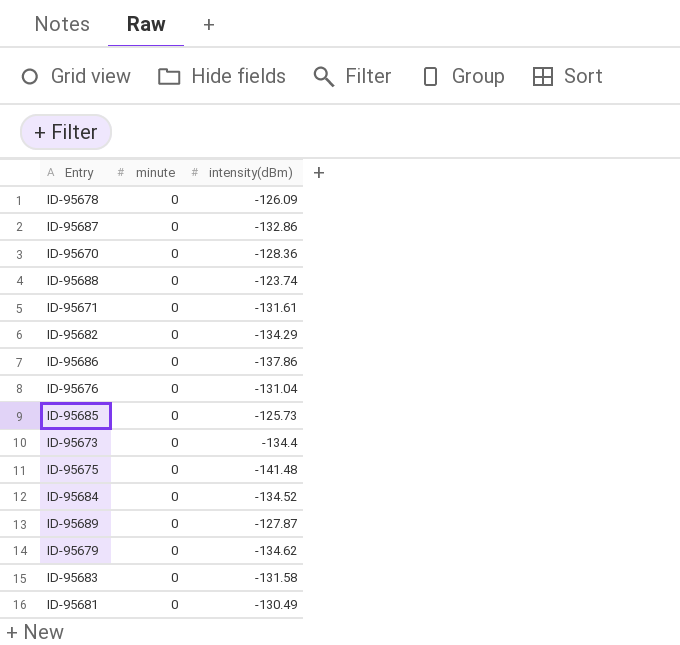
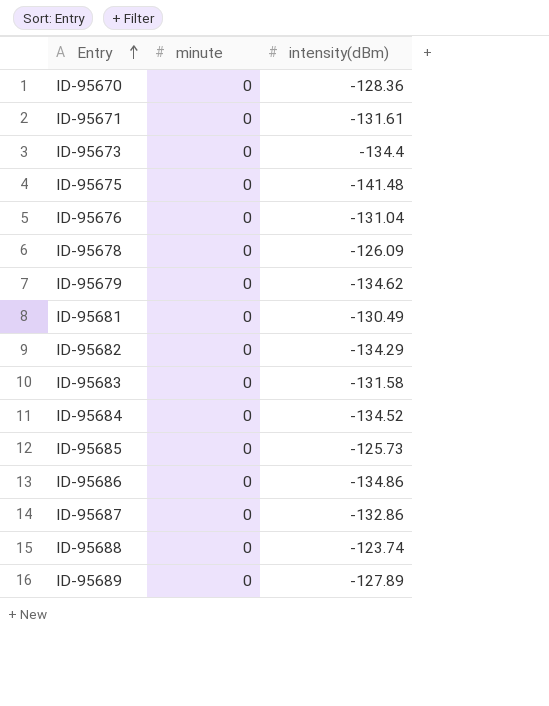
row order: none -> Entry ascending
ID-95686 | intensity(dBm): -137.86 -> -134.86
ID-95689 | intensity(dBm): -127.87 -> -127.89

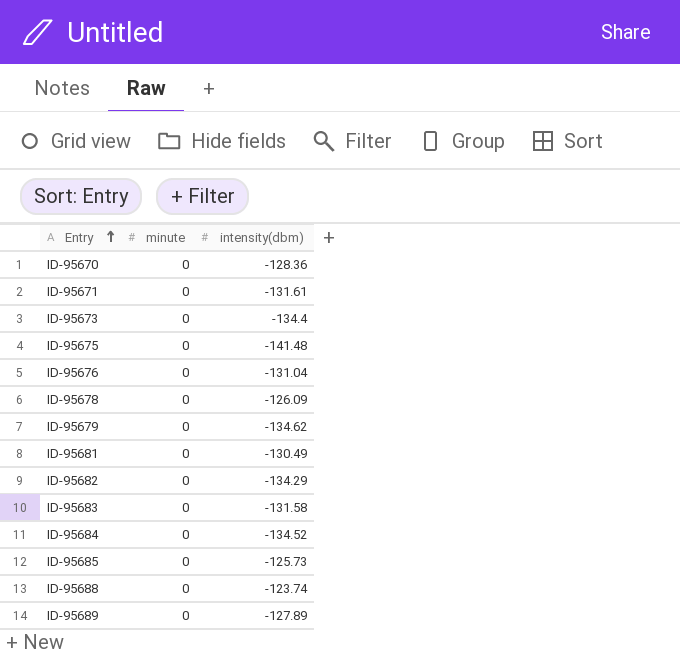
column name: intensity(dBm) -> intensity(dbm)
row ID-95686: 0 | -134.86 -> none
row ID-95687: 0 | -132.86 -> none

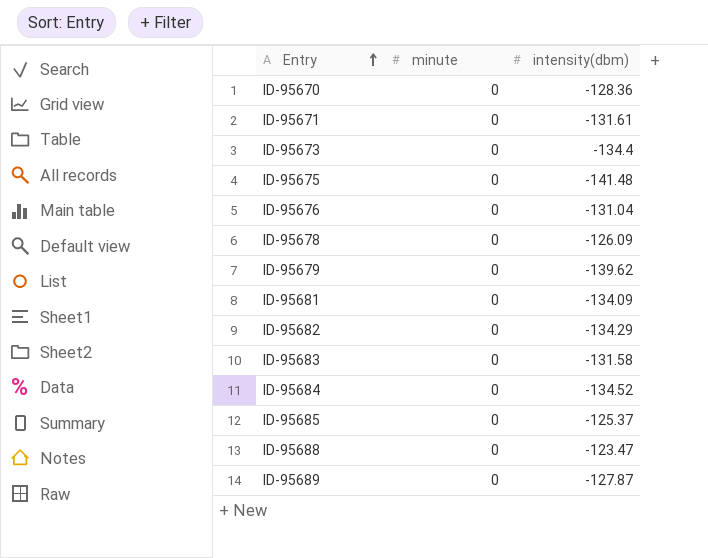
ID-95679 | intensity(dbm): -134.62 -> -139.62
ID-95681 | intensity(dbm): -130.49 -> -134.09
ID-95685 | intensity(dbm): -125.73 -> -125.37
ID-95688 | intensity(dbm): -123.74 -> -123.47
ID-95689 | intensity(dbm): -127.89 -> -127.87

